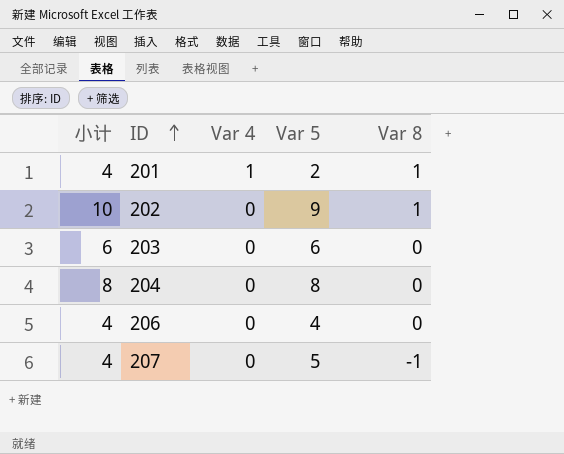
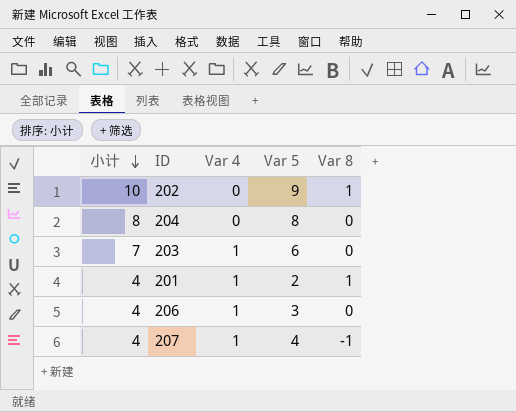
row order: ID ascending -> 小计 descending
203 | 小计: 6 -> 7
203 | Var 4: 0 -> 1
206 | Var 4: 0 -> 1
206 | Var 5: 4 -> 3
207 | Var 4: 0 -> 1
207 | Var 5: 5 -> 4

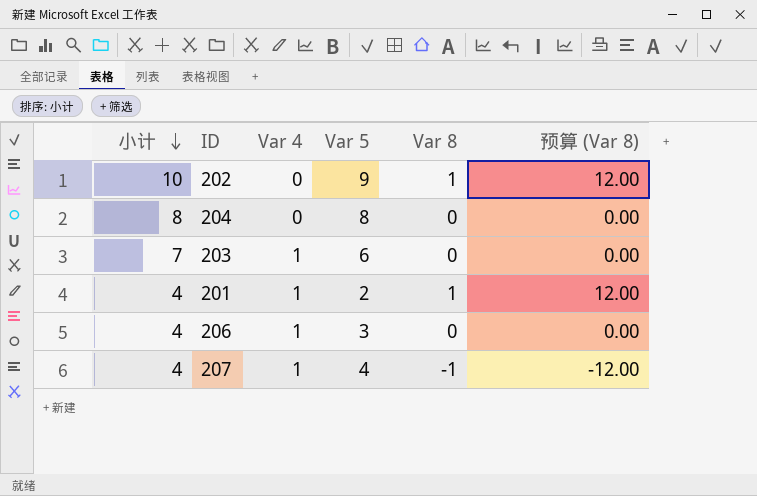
column 预算 (Var 8) | formula: none -> [Var 8] * 12

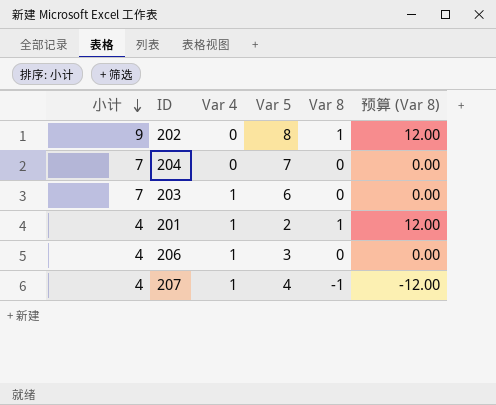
202 | 小计: 10 -> 9
202 | Var 5: 9 -> 8
204 | 小计: 8 -> 7
204 | Var 5: 8 -> 7

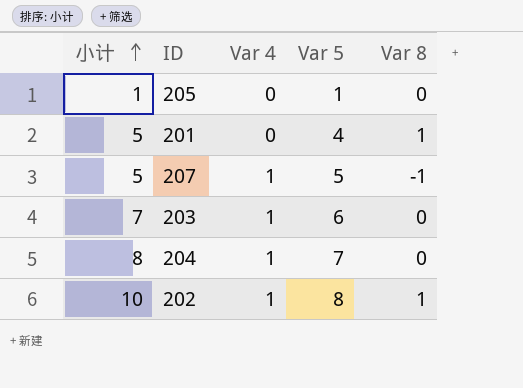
row order: 小计 descending -> 小计 ascending
column 预算 (Var 8) | formula: [Var 8] * 12 -> none
row 206: 4 | 1 | 3 | 0 | 0.00 -> none
row 205: none -> 1 | 0 | 1 | 0
201 | 小计: 4 -> 5
201 | Var 4: 1 -> 0
201 | Var 5: 2 -> 4
207 | 小计: 4 -> 5
207 | Var 5: 4 -> 5
204 | 小计: 7 -> 8
204 | Var 4: 0 -> 1
202 | 小计: 9 -> 10
202 | Var 4: 0 -> 1

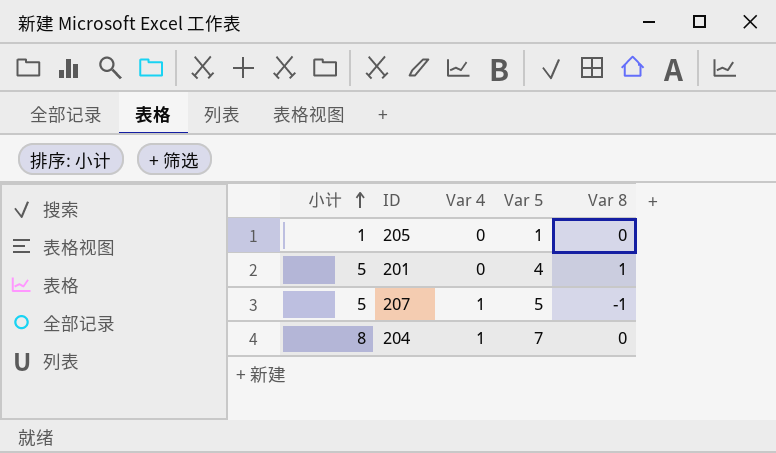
row 203: 7 | 1 | 6 | 0 -> none
row 202: 10 | 1 | 8 | 1 -> none

